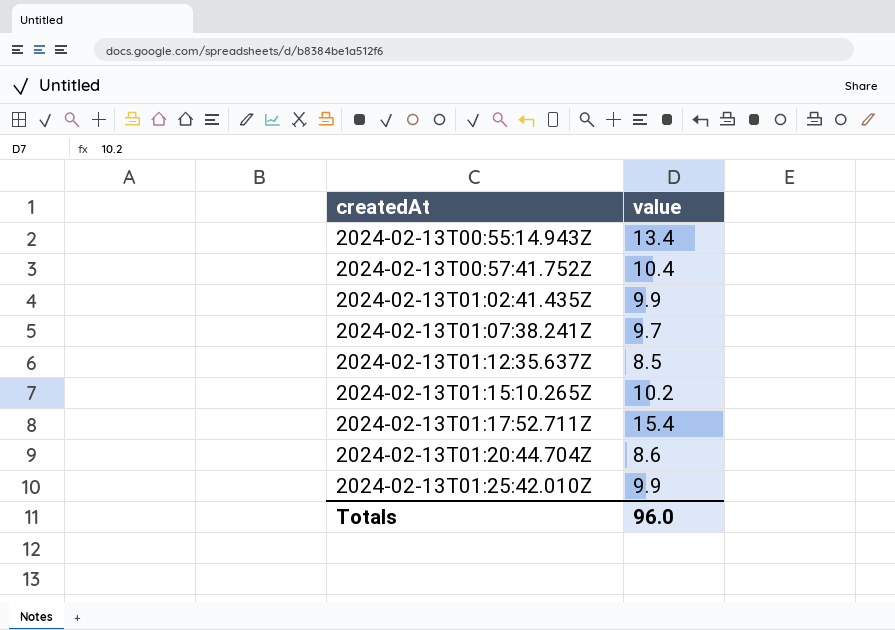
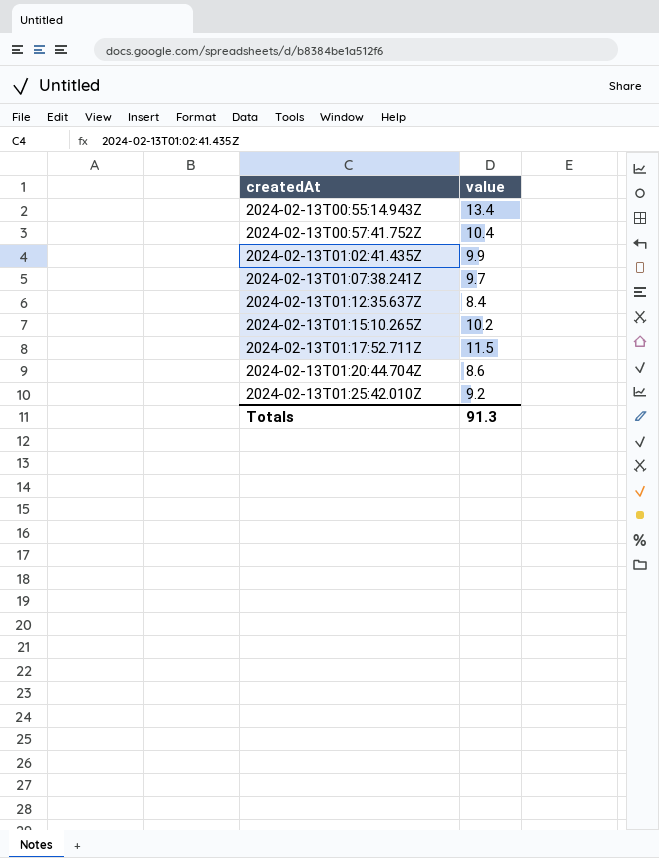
2024-02-13T01:12:35.637Z | value: 8.5 -> 8.4
2024-02-13T01:17:52.711Z | value: 15.4 -> 11.5
2024-02-13T01:25:42.010Z | value: 9.9 -> 9.2
Totals | value: 96.0 -> 91.3

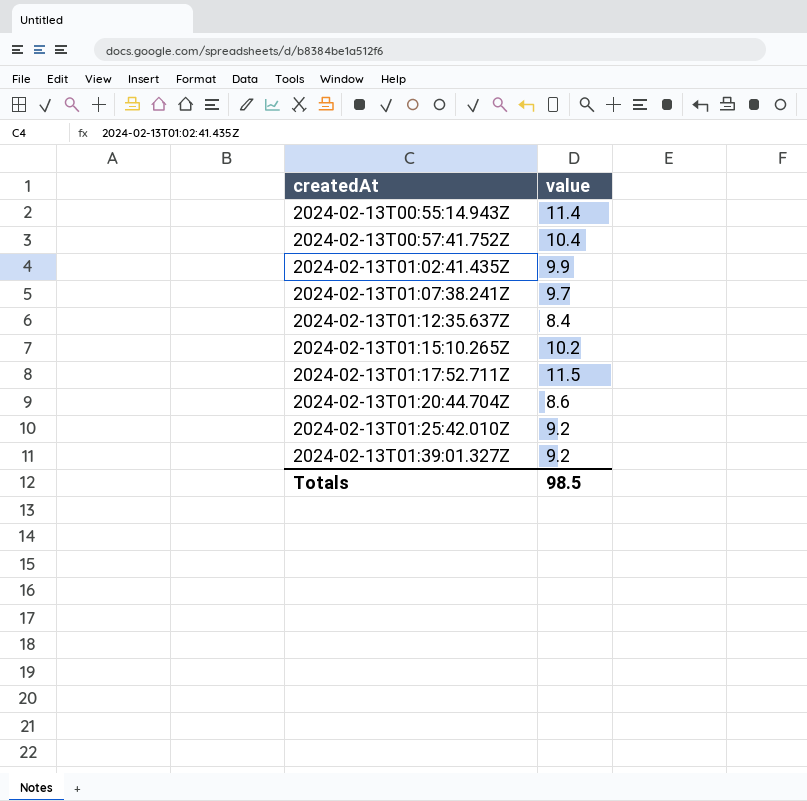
2024-02-13T00:55:14.943Z | value: 13.4 -> 11.4
row 2024-02-13T01:39:01.327Z: none -> 9.2
Totals | value: 91.3 -> 98.5

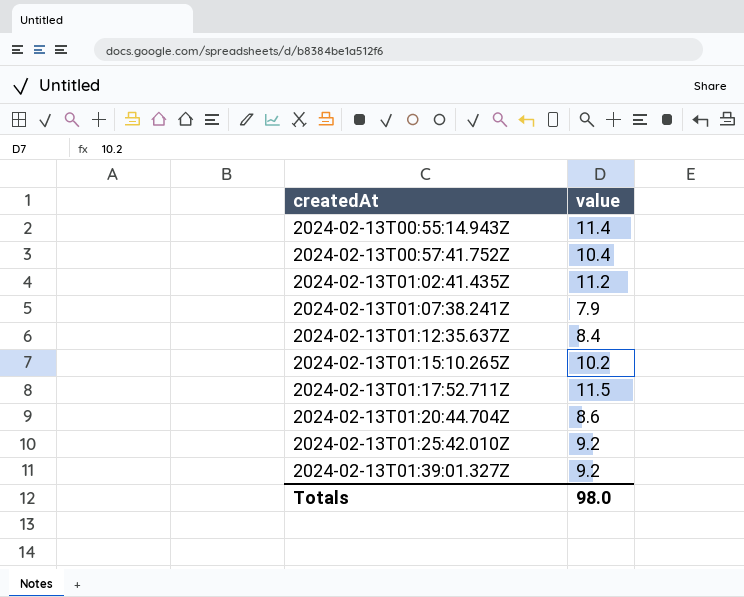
2024-02-13T01:02:41.435Z | value: 9.9 -> 11.2
2024-02-13T01:07:38.241Z | value: 9.7 -> 7.9
Totals | value: 98.5 -> 98.0

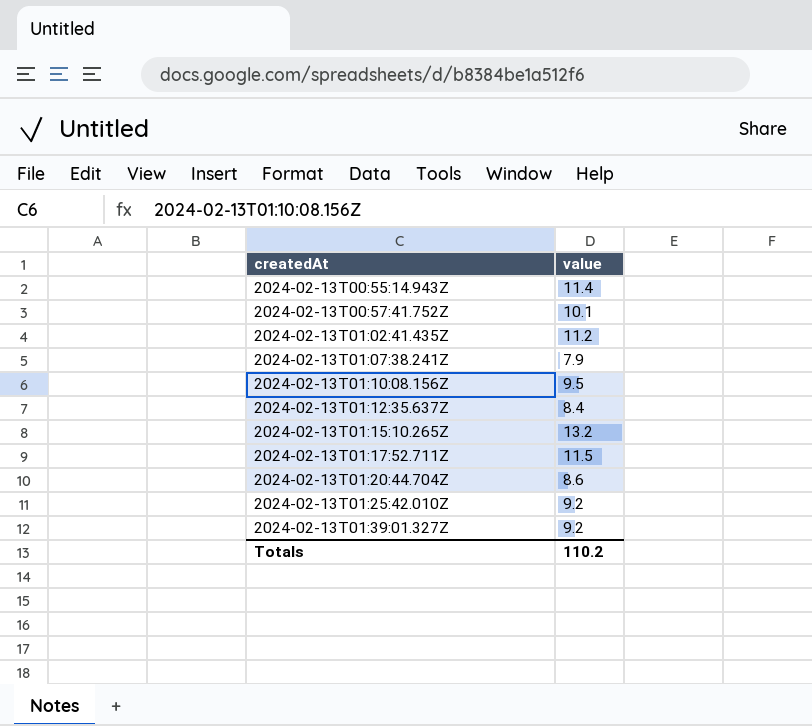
2024-02-13T00:57:41.752Z | value: 10.4 -> 10.1
row 2024-02-13T01:10:08.156Z: none -> 9.5
2024-02-13T01:15:10.265Z | value: 10.2 -> 13.2
Totals | value: 98.0 -> 110.2

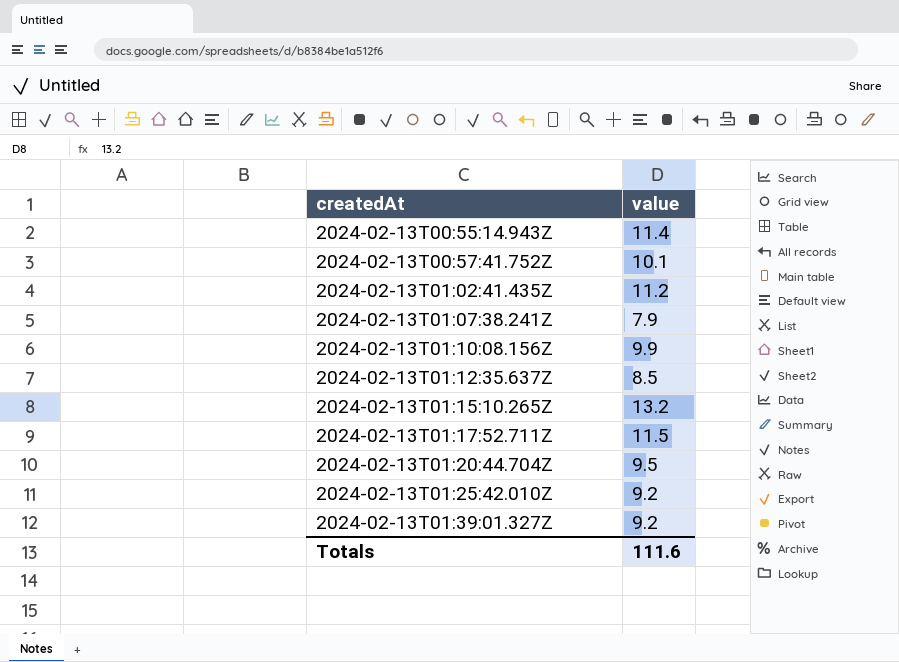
2024-02-13T01:10:08.156Z | value: 9.5 -> 9.9
2024-02-13T01:12:35.637Z | value: 8.4 -> 8.5
2024-02-13T01:20:44.704Z | value: 8.6 -> 9.5
Totals | value: 110.2 -> 111.6

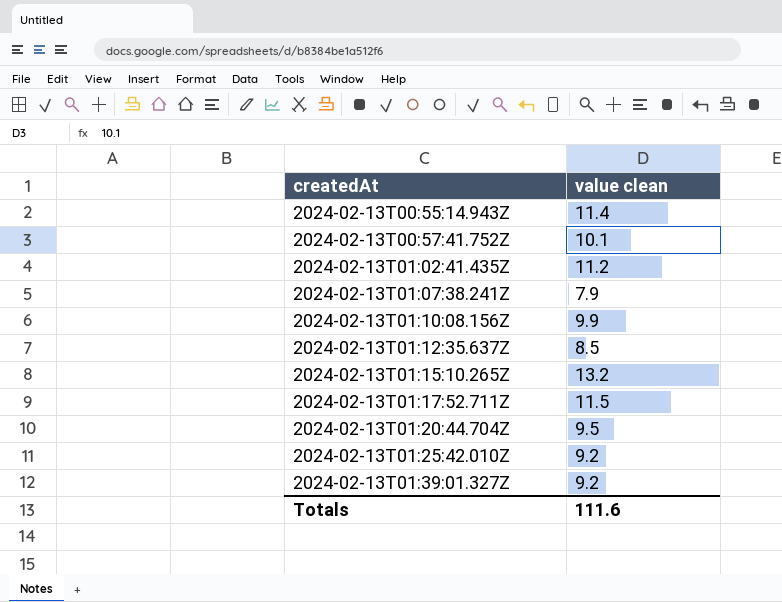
column name: value -> value clean

